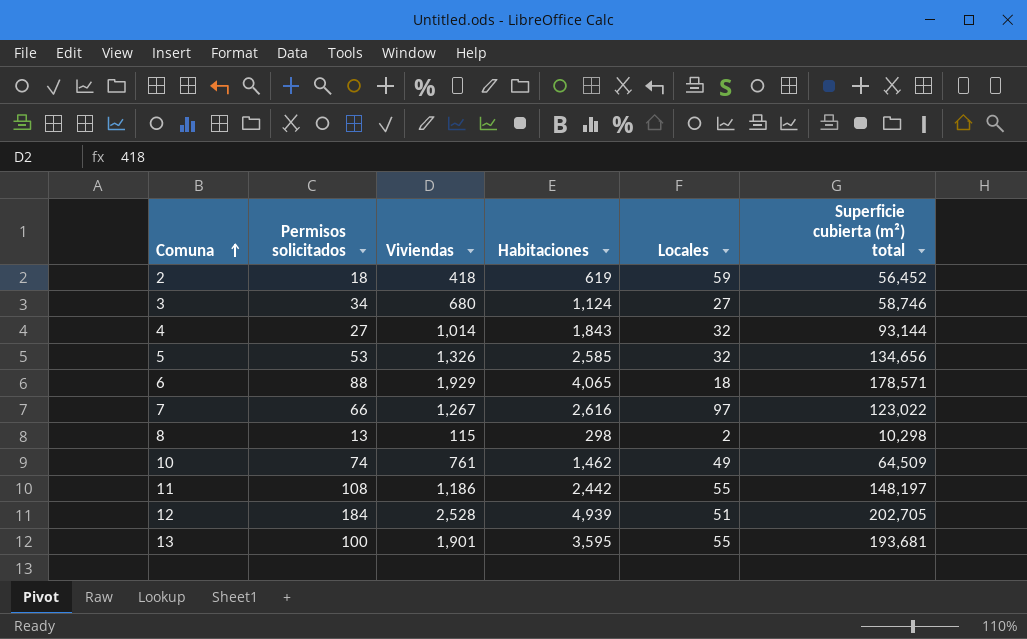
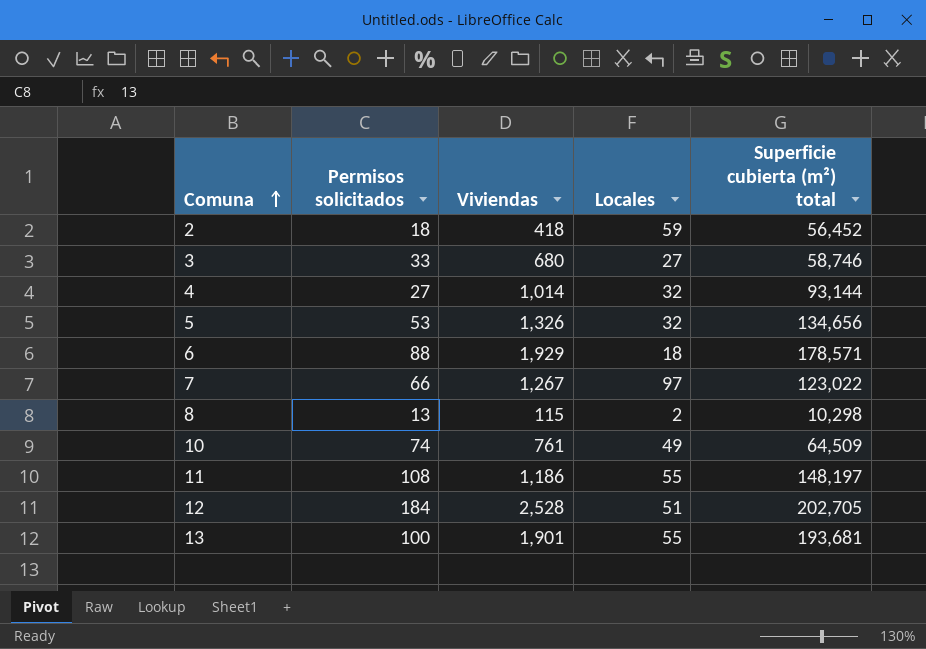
column Habitaciones | position: 4 -> none
3 | Permisos solicitados: 34 -> 33

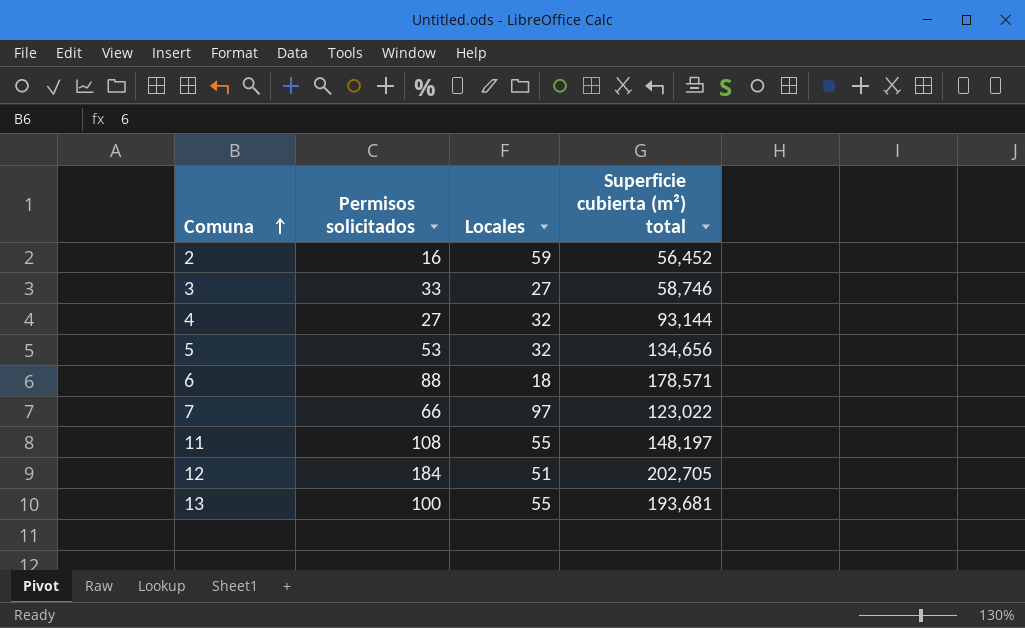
column Viviendas | position: 3 -> none
row 8: 13 | 115 | 2 | 10,298 -> none
row 10: 74 | 761 | 49 | 64,509 -> none
2 | Permisos solicitados: 18 -> 16

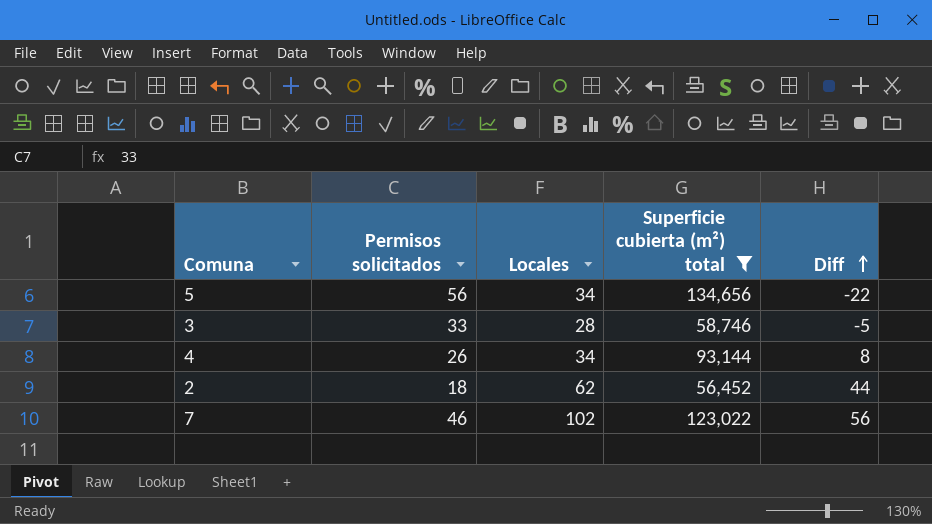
filter: none -> Superficie cubierta (m²) total <= 134,656
row order: Comuna ascending -> Diff ascending
column Diff | formula: none -> [Locales] - [Permisos solicitados]
5 | Permisos solicitados: 53 -> 56
5 | Locales: 32 -> 34
3 | Locales: 27 -> 28
4 | Permisos solicitados: 27 -> 26
4 | Locales: 32 -> 34
2 | Permisos solicitados: 16 -> 18
2 | Locales: 59 -> 62
7 | Permisos solicitados: 66 -> 46
7 | Locales: 97 -> 102

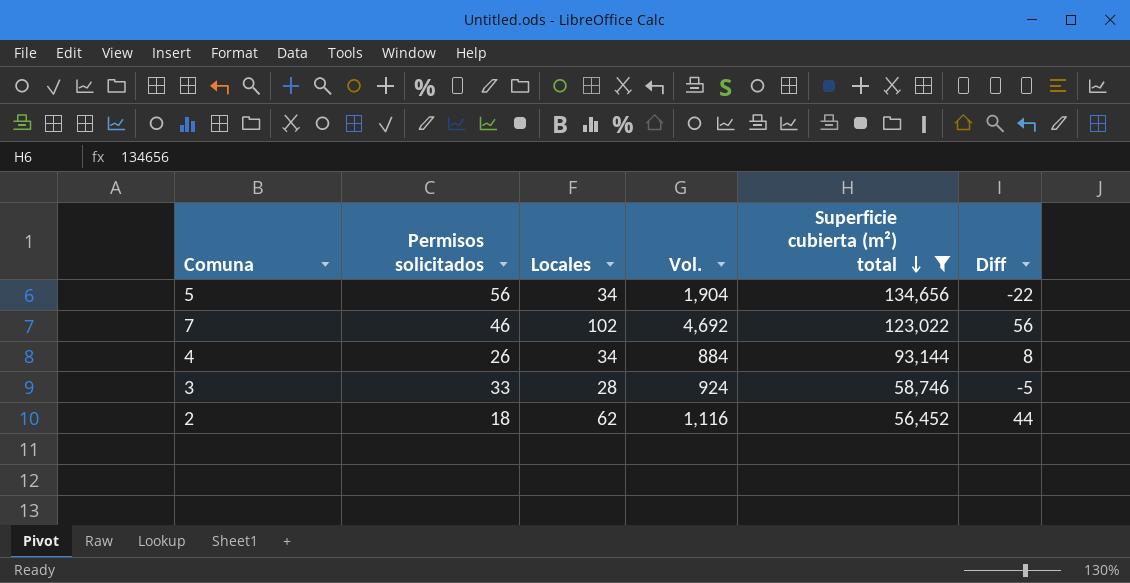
row order: Diff ascending -> Superficie cubierta (m²) total descending
column Vol. | formula: none -> [Permisos solicitados] * [Locales]

